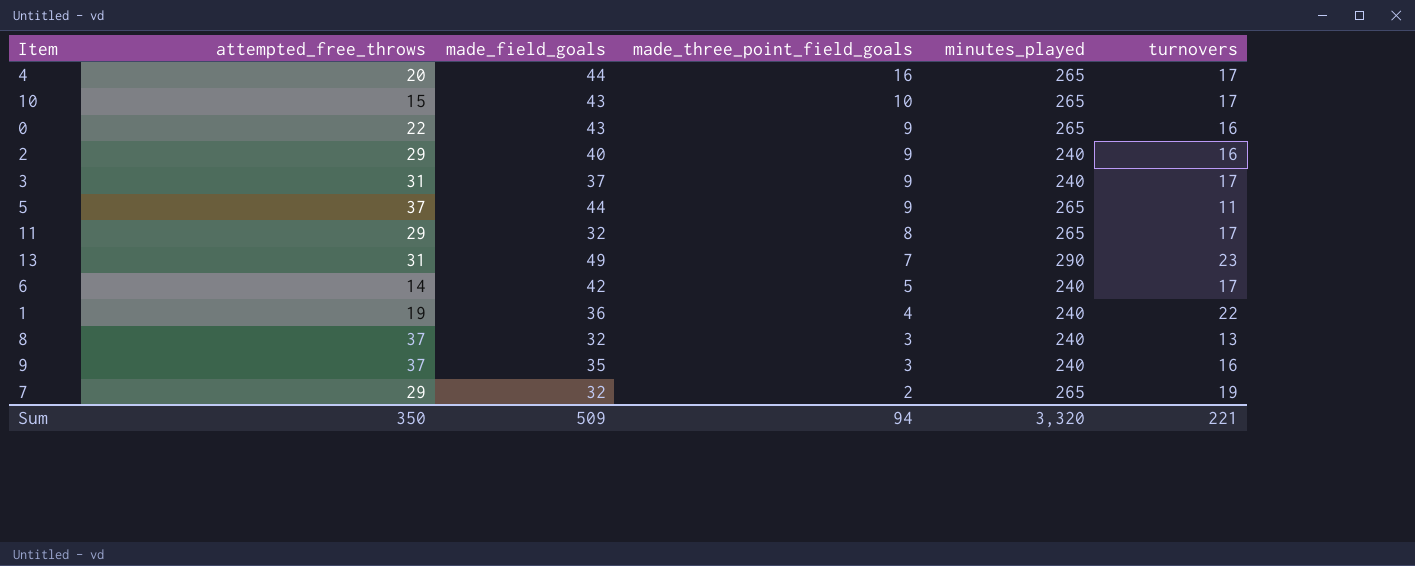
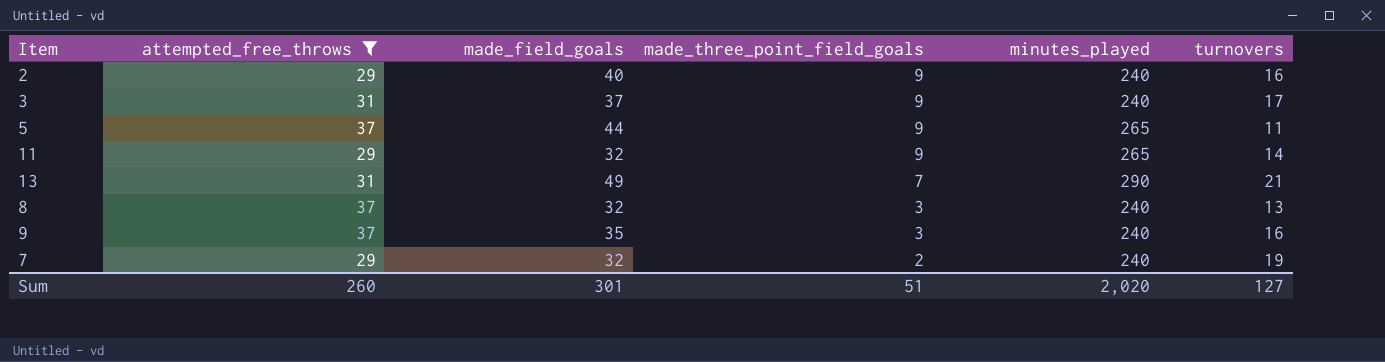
filter: none -> attempted_free_throws >= 29
11 | made_three_point_field_goals: 8 -> 9
11 | turnovers: 17 -> 14
13 | turnovers: 23 -> 21
7 | minutes_played: 265 -> 240
Sum | attempted_free_throws: 350 -> 260
Sum | made_field_goals: 509 -> 301
Sum | made_three_point_field_goals: 94 -> 51
Sum | minutes_played: 3,320 -> 2,020
Sum | turnovers: 221 -> 127

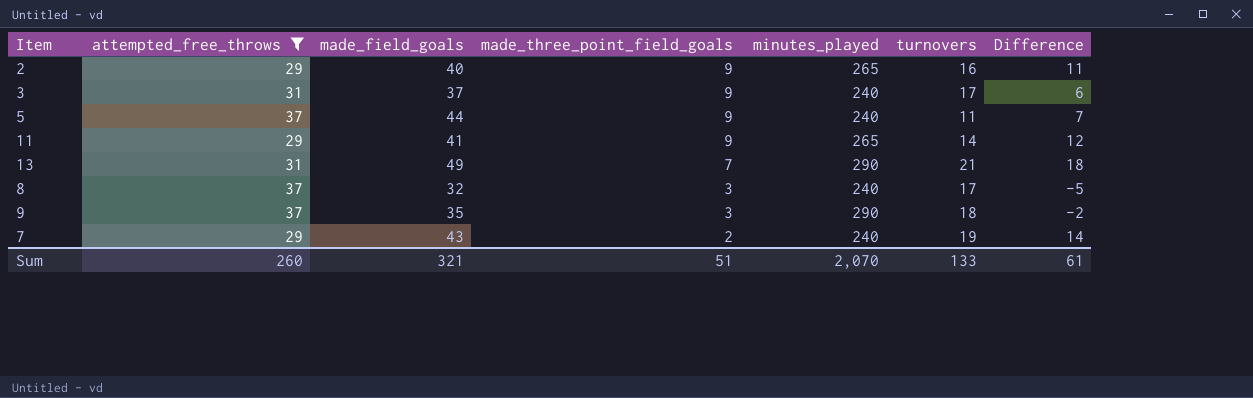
column Difference | formula: none -> [made_field_goals] - [attempted_free_throws]
2 | minutes_played: 240 -> 265
5 | minutes_played: 265 -> 240
11 | made_field_goals: 32 -> 41
8 | turnovers: 13 -> 17
9 | minutes_played: 240 -> 290
9 | turnovers: 16 -> 18
7 | made_field_goals: 32 -> 43
Sum | made_field_goals: 301 -> 321
Sum | minutes_played: 2,020 -> 2,070
Sum | turnovers: 127 -> 133

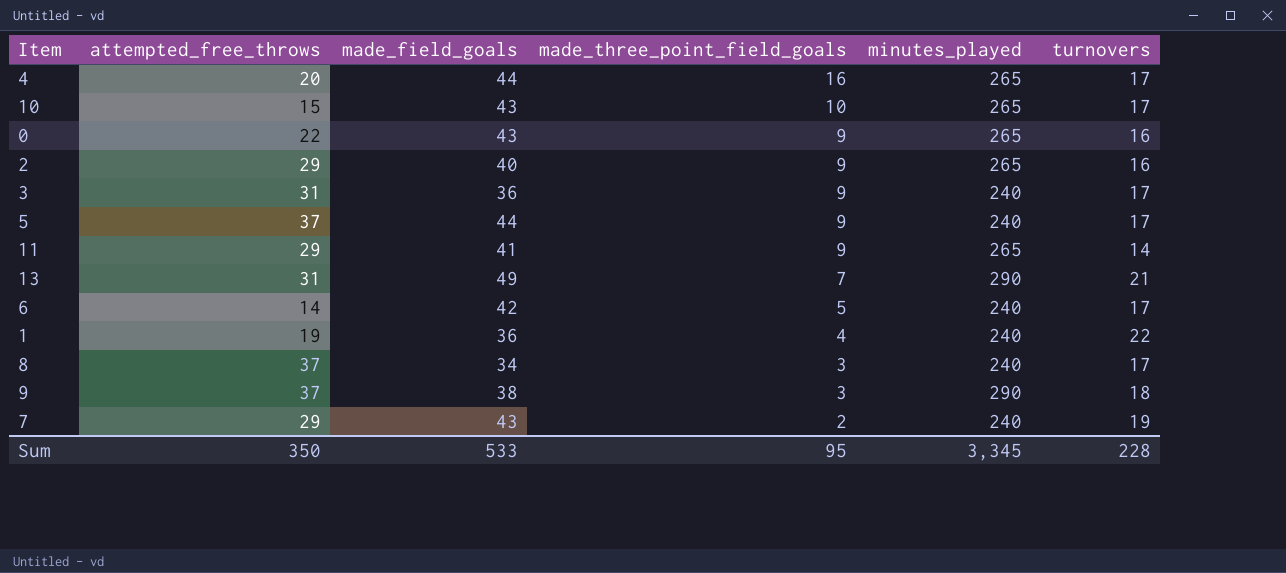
filter: attempted_free_throws >= 29 -> none
column Difference | formula: [made_field_goals] - [attempted_free_throws] -> none
3 | made_field_goals: 37 -> 36
5 | turnovers: 11 -> 17
8 | made_field_goals: 32 -> 34
9 | made_field_goals: 35 -> 38
Sum | attempted_free_throws: 260 -> 350
Sum | made_field_goals: 321 -> 533
Sum | made_three_point_field_goals: 51 -> 95
Sum | minutes_played: 2,070 -> 3,345
Sum | turnovers: 133 -> 228

